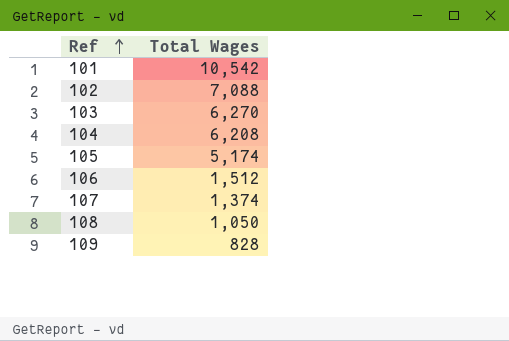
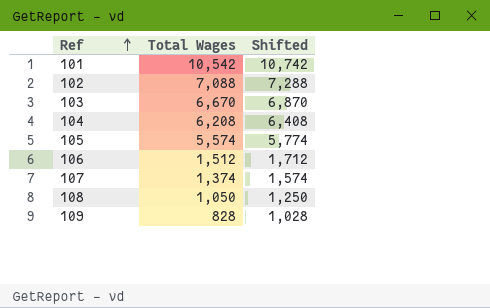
column Shifted | formula: none -> [Total Wages] + 200
103 | Total Wages: 6,270 -> 6,670
105 | Total Wages: 5,174 -> 5,574

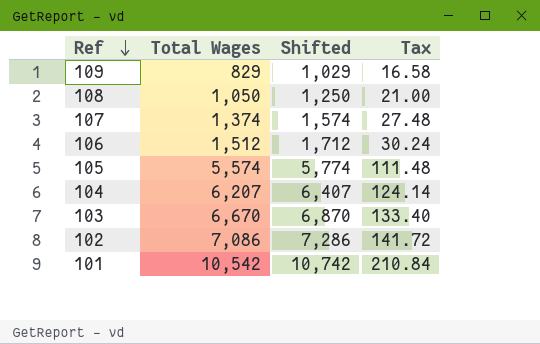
row order: Ref ascending -> Ref descending
column Tax | formula: none -> [Total Wages] * 0.02
109 | Total Wages: 828 -> 829
109 | Shifted: 1,028 -> 1,029
104 | Total Wages: 6,208 -> 6,207
104 | Shifted: 6,408 -> 6,407
102 | Total Wages: 7,088 -> 7,086
102 | Shifted: 7,288 -> 7,286

